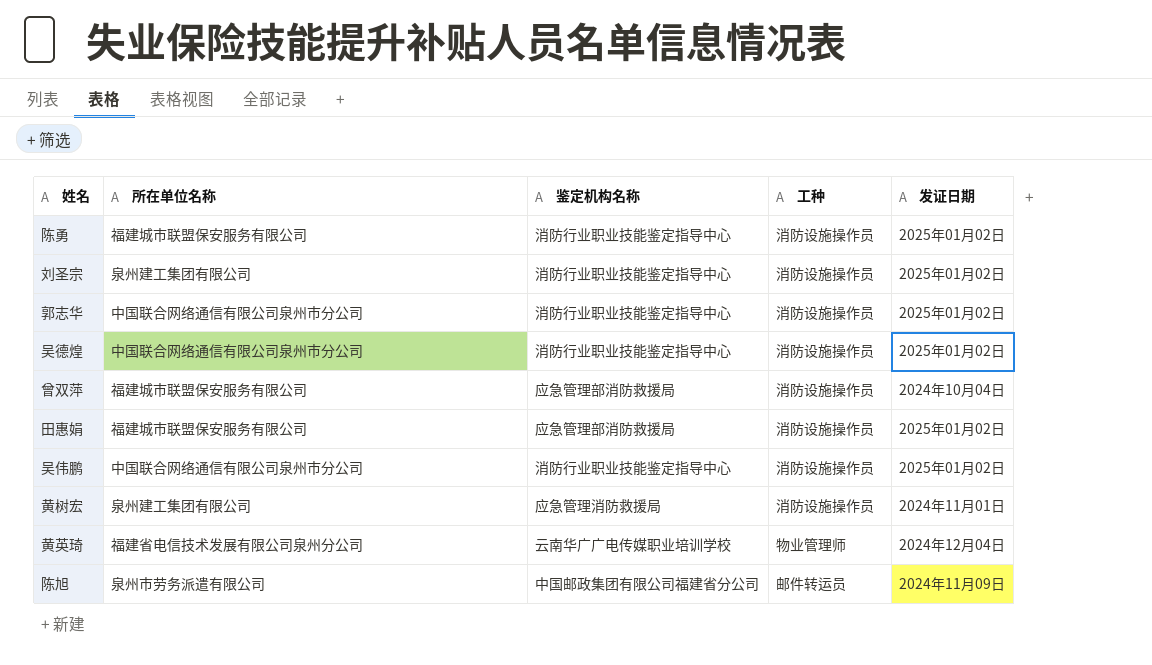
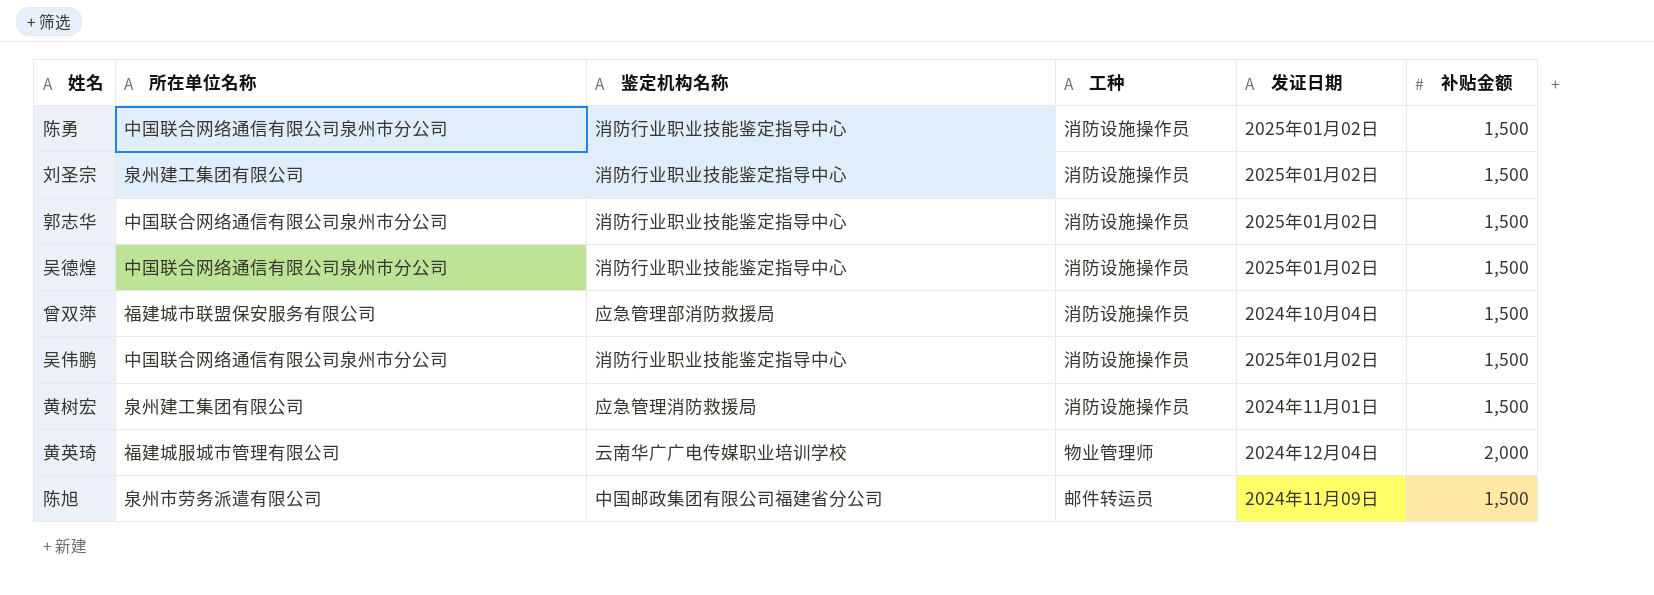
column 补贴金额 | position: none -> 6
row 田惠娟: 福建城市联盟保安服务有限公司 | 应急管理部消防救援局 | 消防设施操作员 | 2025年01月02日 -> none
陈勇 | 所在单位名称: 福建城市联盟保安服务有限公司 -> 中国联合网络通信有限公司泉州市分公司
黄英琦 | 所在单位名称: 福建省电信技术发展有限公司泉州分公司 -> 福建城服城市管理有限公司

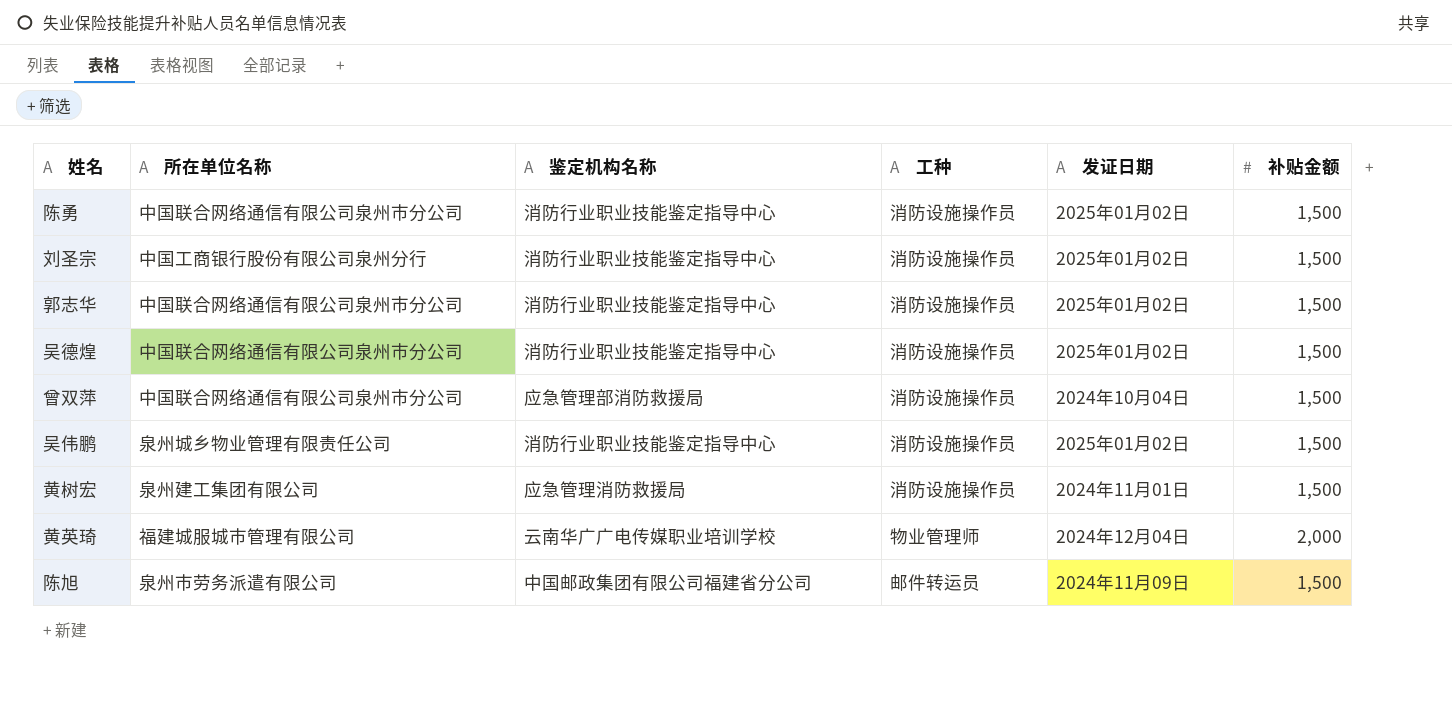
刘圣宗 | 所在单位名称: 泉州建工集团有限公司 -> 中国工商银行股份有限公司泉州分行
曾双萍 | 所在单位名称: 福建城市联盟保安服务有限公司 -> 中国联合网络通信有限公司泉州市分公司
吴伟鹏 | 所在单位名称: 中国联合网络通信有限公司泉州市分公司 -> 泉州城乡物业管理有限责任公司

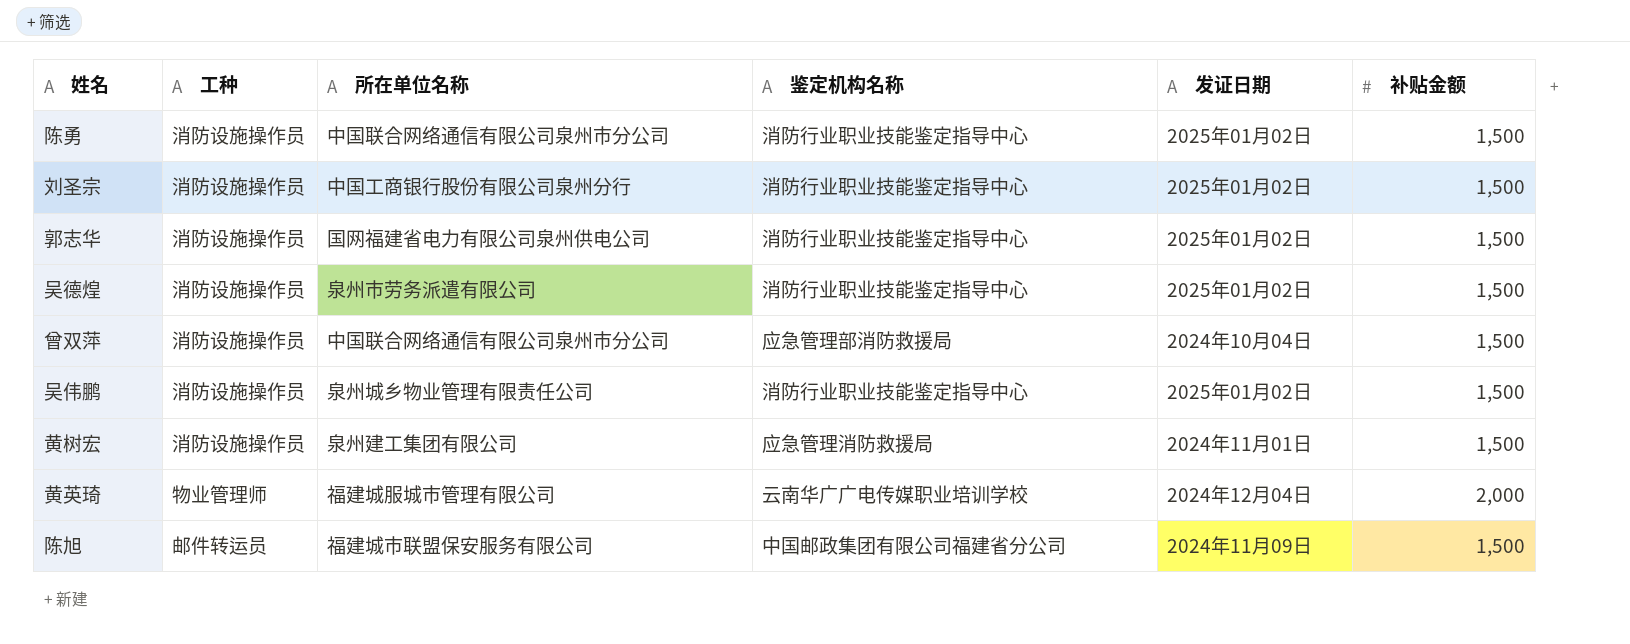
column 工种 | position: 4 -> 2
郭志华 | 所在单位名称: 中国联合网络通信有限公司泉州市分公司 -> 国网福建省电力有限公司泉州供电公司
吴德煌 | 所在单位名称: 中国联合网络通信有限公司泉州市分公司 -> 泉州市劳务派遣有限公司
陈旭 | 所在单位名称: 泉州市劳务派遣有限公司 -> 福建城市联盟保安服务有限公司

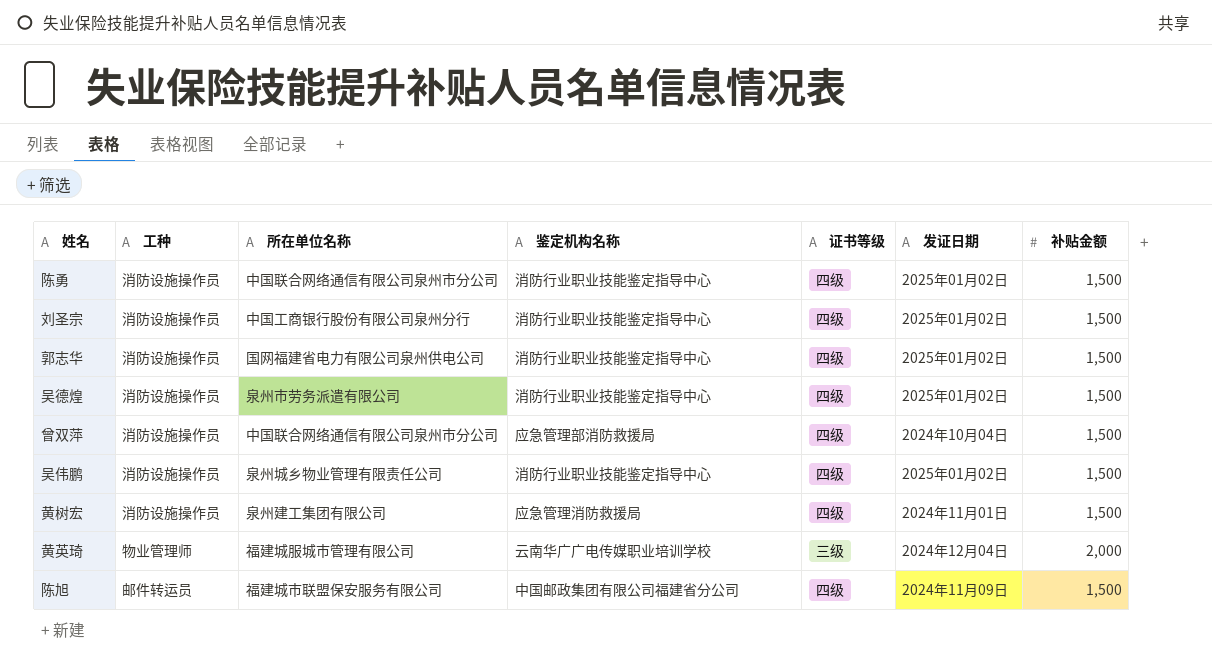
column 证书等级 | position: none -> 5

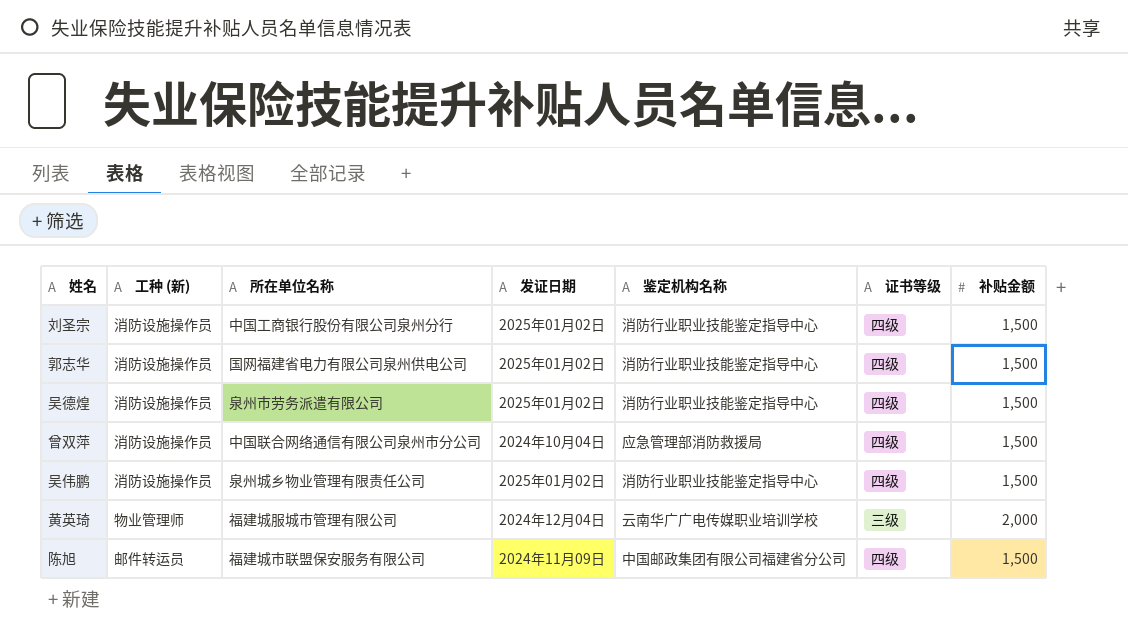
column name: 工种 -> 工种 (新)
column 发证日期 | position: 6 -> 4
row 陈勇: 消防设施操作员 | 中国联合网络通信有限公司泉州市分公司 | 消防行业职业技能鉴定指导中心 | 四级 | 2025年01月02日 | 1,500 -> none
row 黄树宏: 消防设施操作员 | 泉州建工集团有限公司 | 应急管理消防救援局 | 四级 | 2024年11月01日 | 1,500 -> none

